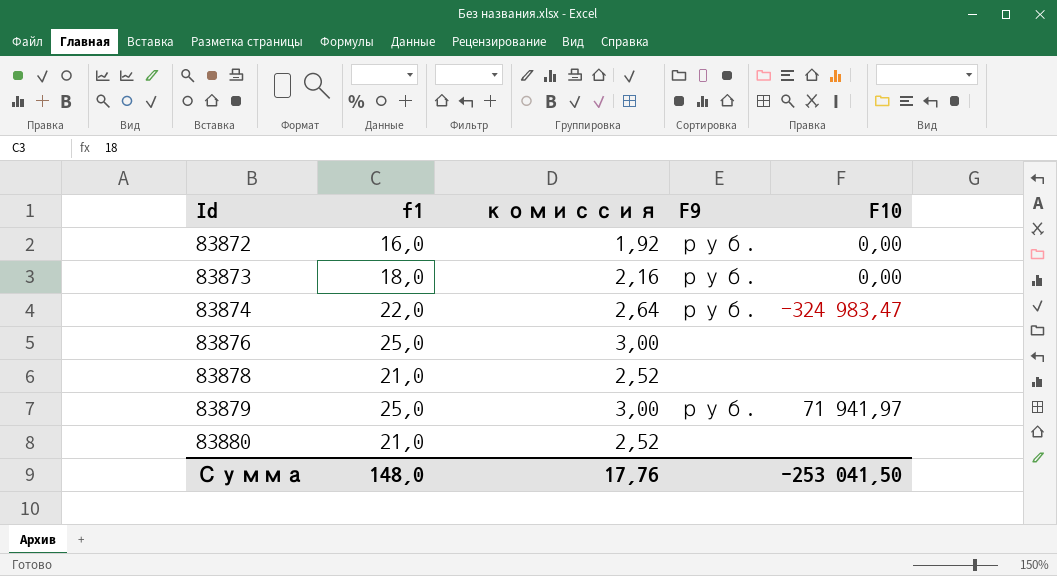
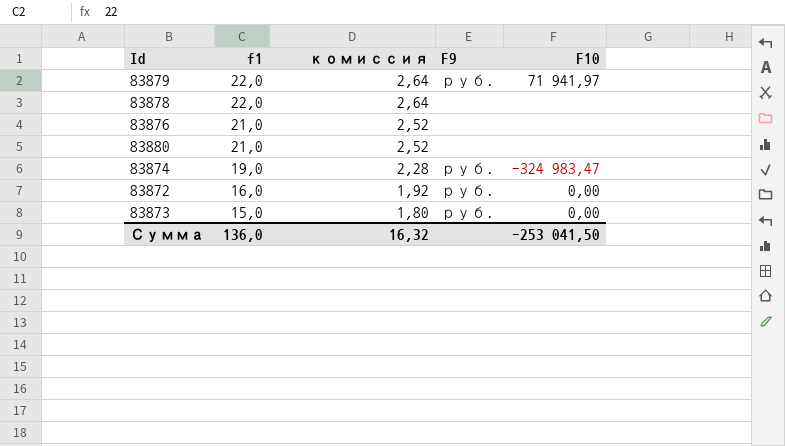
row order: Id ascending -> f1 descending
83879 | f1: 25,0 -> 22,0
83879 | комиссия: 3,00 -> 2,64
83878 | f1: 21,0 -> 22,0
83878 | комиссия: 2,52 -> 2,64
83876 | f1: 25,0 -> 21,0
83876 | комиссия: 3,00 -> 2,52
83874 | f1: 22,0 -> 19,0
83874 | комиссия: 2,64 -> 2,28
83873 | f1: 18,0 -> 15,0
83873 | комиссия: 2,16 -> 1,80
Сумма | f1: 148,0 -> 136,0
Сумма | комиссия: 17,76 -> 16,32

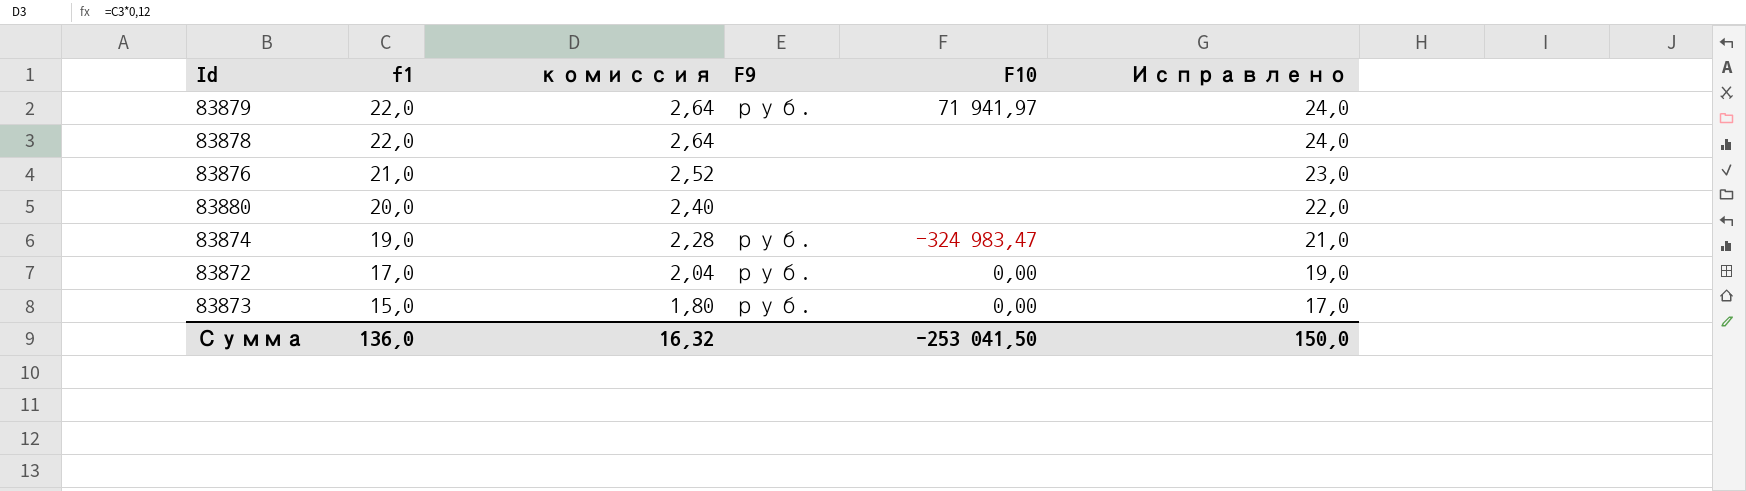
column Исправлено | formula: none -> [f1] + 2
83880 | f1: 21,0 -> 20,0
83880 | комиссия: 2,52 -> 2,40
83872 | f1: 16,0 -> 17,0
83872 | комиссия: 1,92 -> 2,04

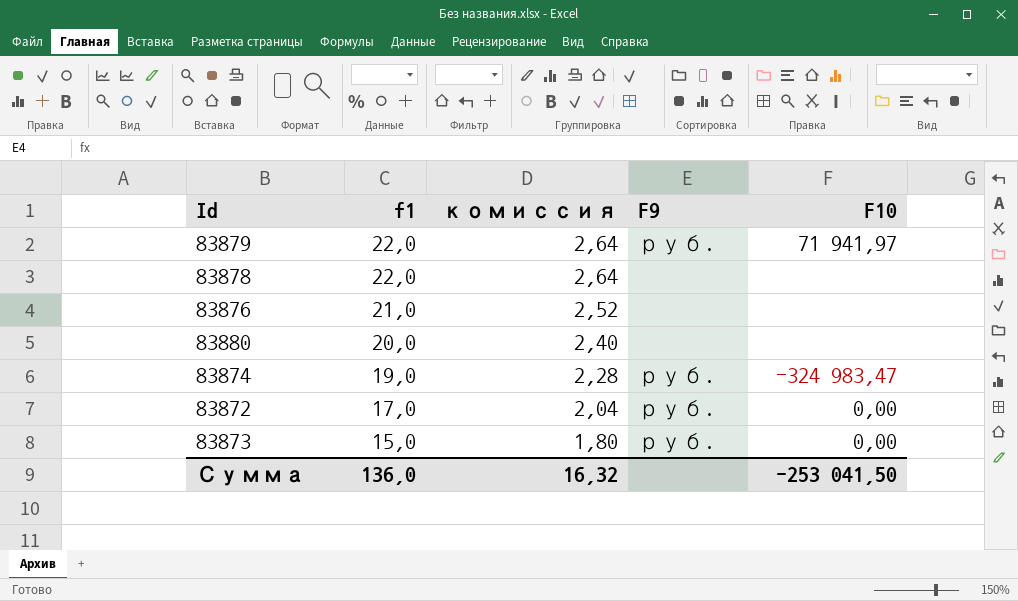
column Исправлено | formula: [f1] + 2 -> none

